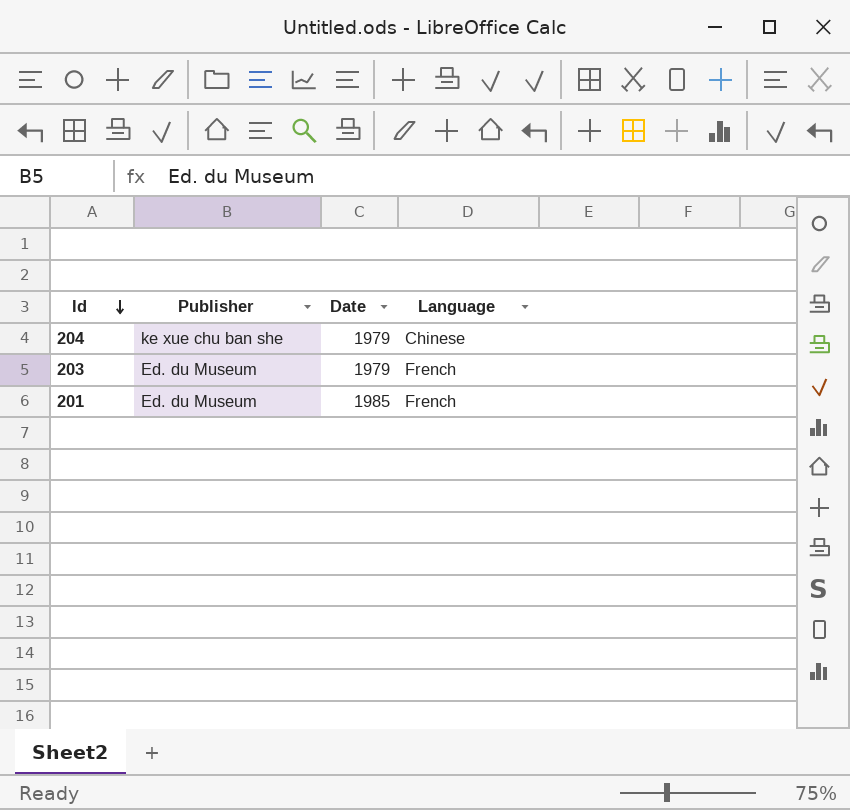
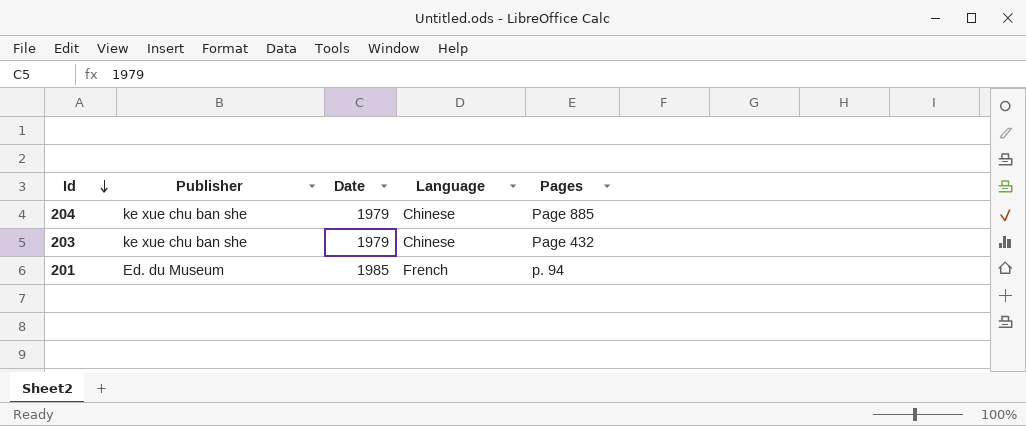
column Pages | position: none -> 5
203 | Publisher: Ed. du Museum -> ke xue chu ban she
203 | Language: French -> Chinese

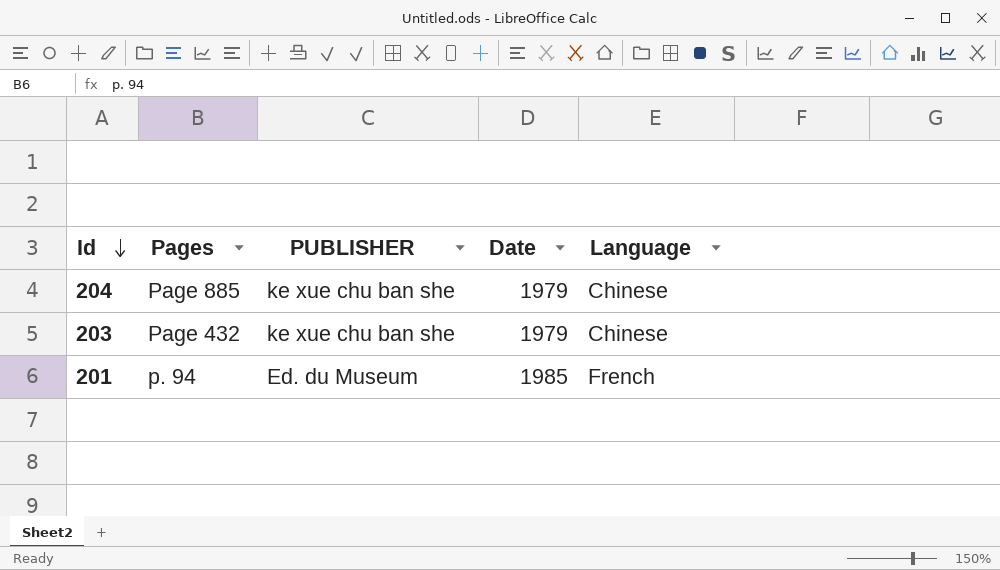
column Pages | position: 5 -> 2
column name: Publisher -> PUBLISHER

